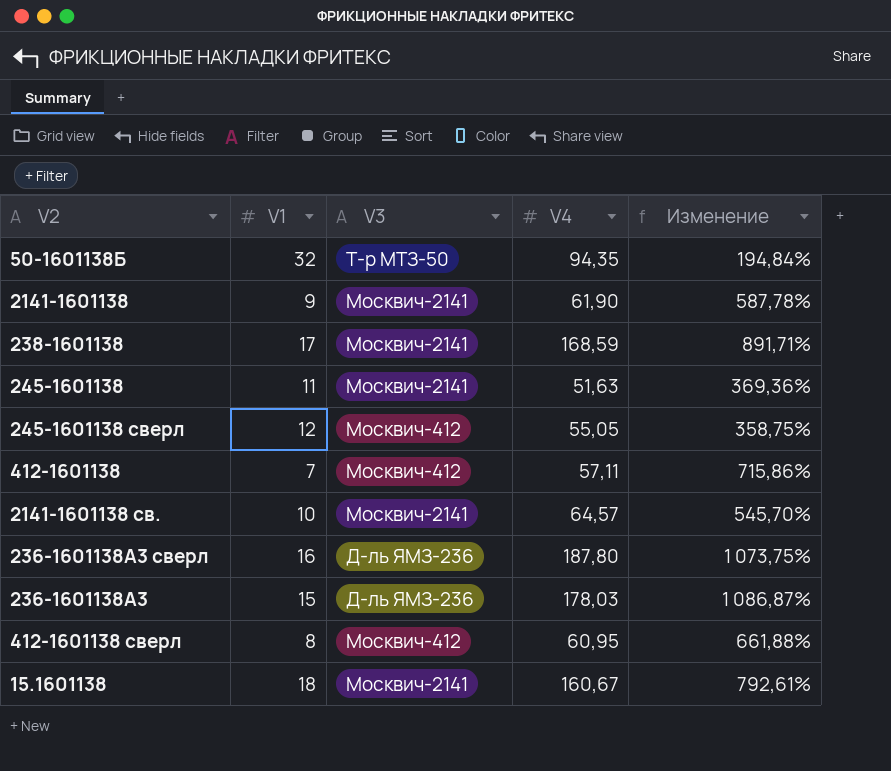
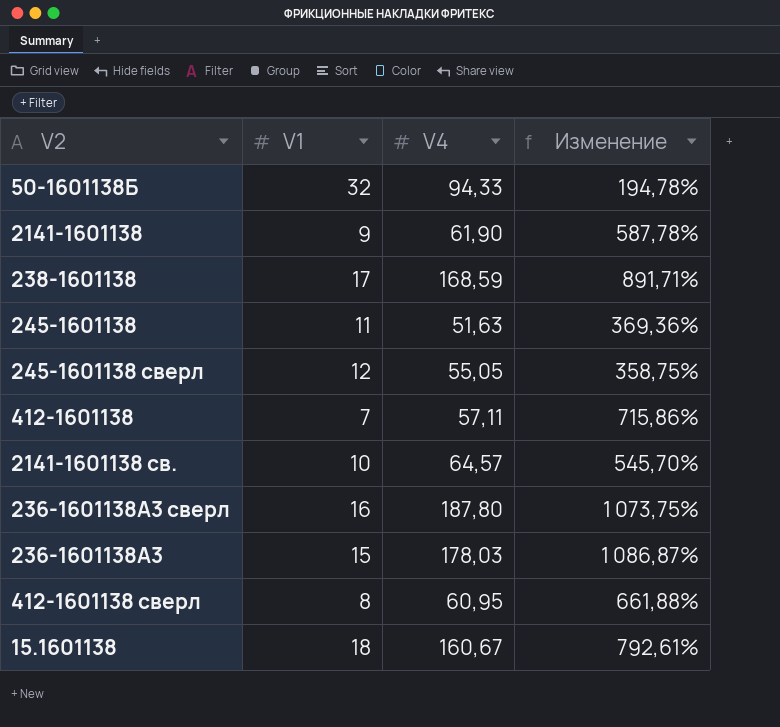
column V3 | position: 3 -> none
50-1601138Б | V4: 94,35 -> 94,33
50-1601138Б | Изменение: 194,84% -> 194,78%

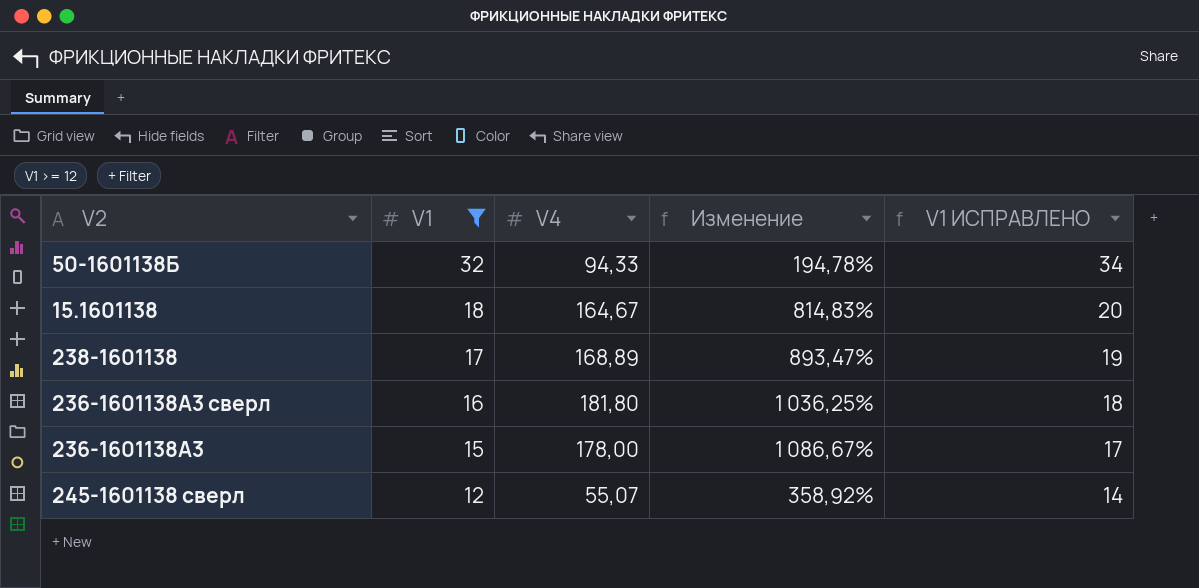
filter: none -> V1 >= 12
row order: none -> V1 descending
column V1 ИСПРАВЛЕНО | formula: none -> [V1] + 2
15.1601138 | V4: 160,67 -> 164,67
15.1601138 | Изменение: 792,61% -> 814,83%
238-1601138 | V4: 168,59 -> 168,89
238-1601138 | Изменение: 891,71% -> 893,47%
236-1601138А3 сверл | V4: 187,80 -> 181,80
236-1601138А3 сверл | Изменение: 1 073,75% -> 1 036,25%
236-1601138А3 | V4: 178,03 -> 178,00
236-1601138А3 | Изменение: 1 086,87% -> 1 086,67%
245-1601138 сверл | V4: 55,05 -> 55,07
245-1601138 сверл | Изменение: 358,75% -> 358,92%

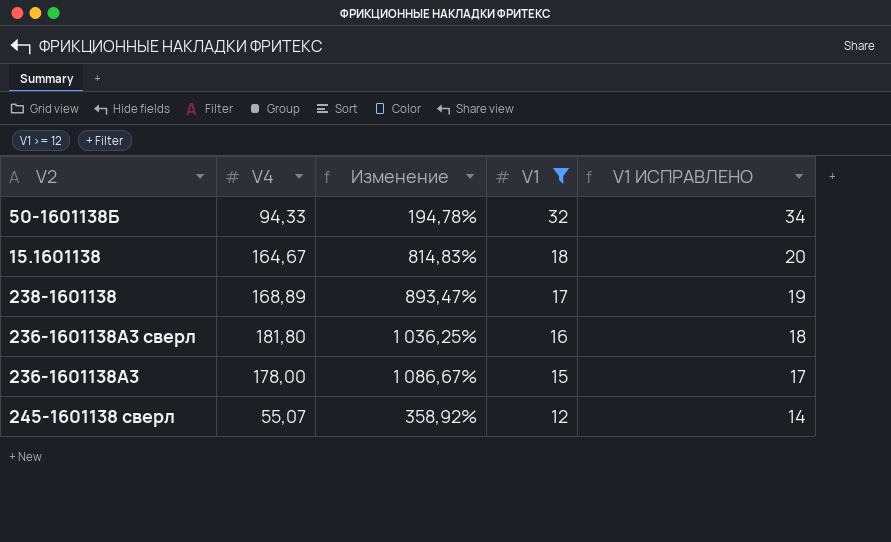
column V1 | position: 2 -> 4

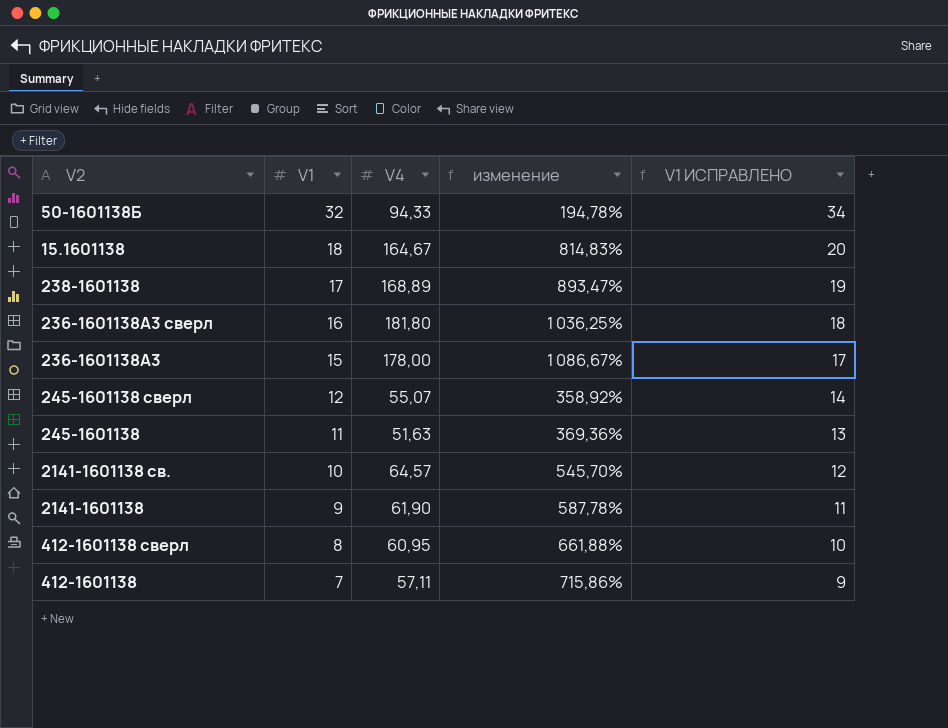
filter: V1 >= 12 -> none
column V1 | position: 4 -> 2
column name: Изменение -> изменение

